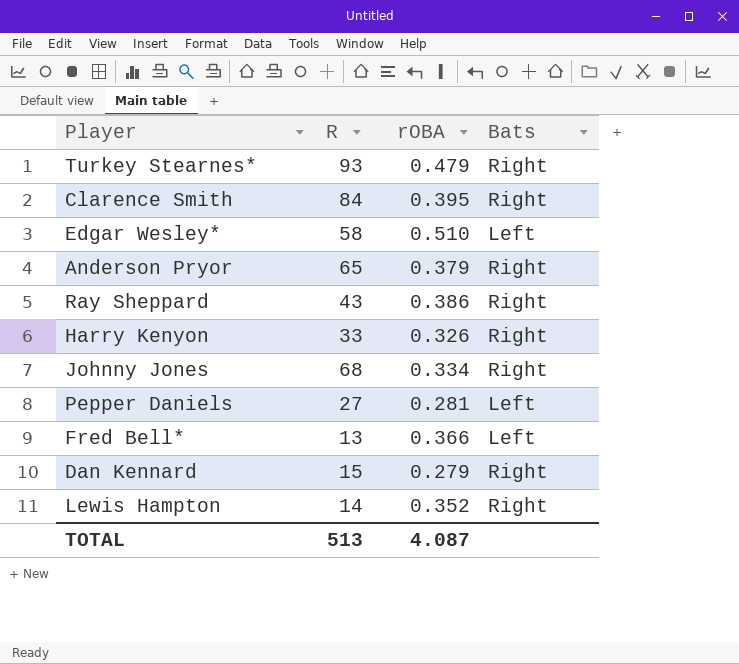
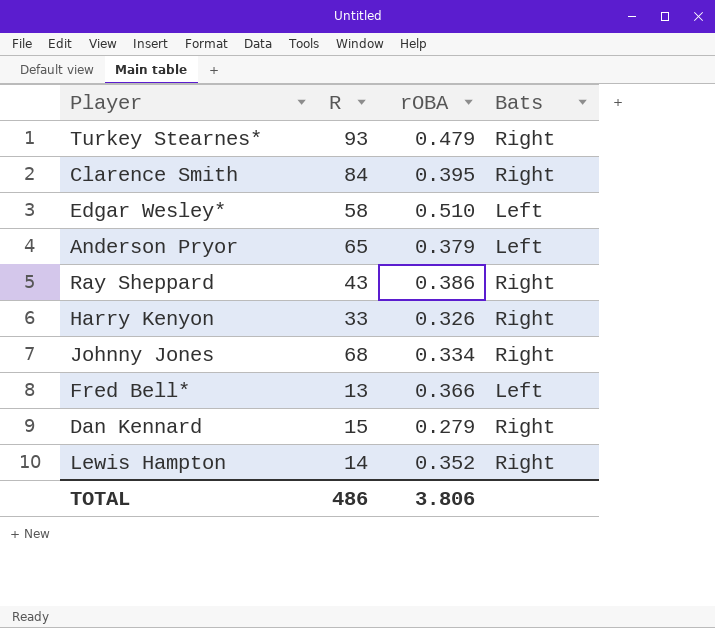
row Pepper Daniels: 27 | 0.281 | Left -> none
Anderson Pryor | Bats: Right -> Left
TOTAL | R: 513 -> 486
TOTAL | rOBA: 4.087 -> 3.806

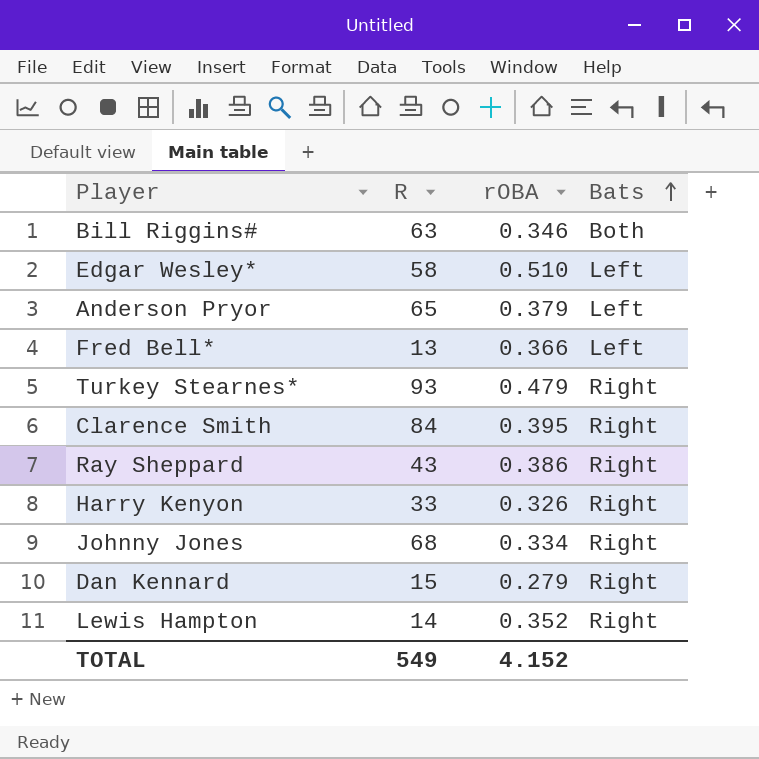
row order: none -> Bats ascending
row Bill Riggins#: none -> 63 | 0.346 | Both
TOTAL | R: 486 -> 549
TOTAL | rOBA: 3.806 -> 4.152

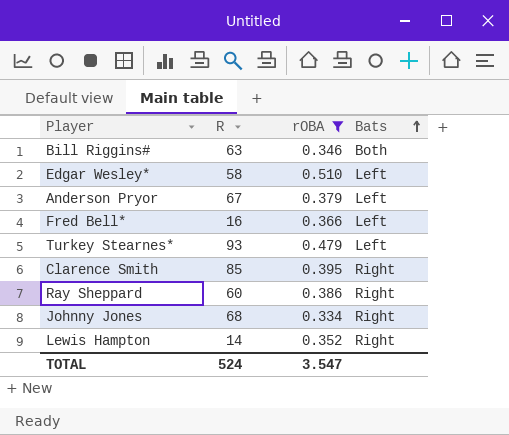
filter: none -> rOBA >= 0.334
Anderson Pryor | R: 65 -> 67
Fred Bell* | R: 13 -> 16
Turkey Stearnes* | Bats: Right -> Left
Clarence Smith | R: 84 -> 85
Ray Sheppard | R: 43 -> 60
TOTAL | R: 549 -> 524
TOTAL | rOBA: 4.152 -> 3.547

